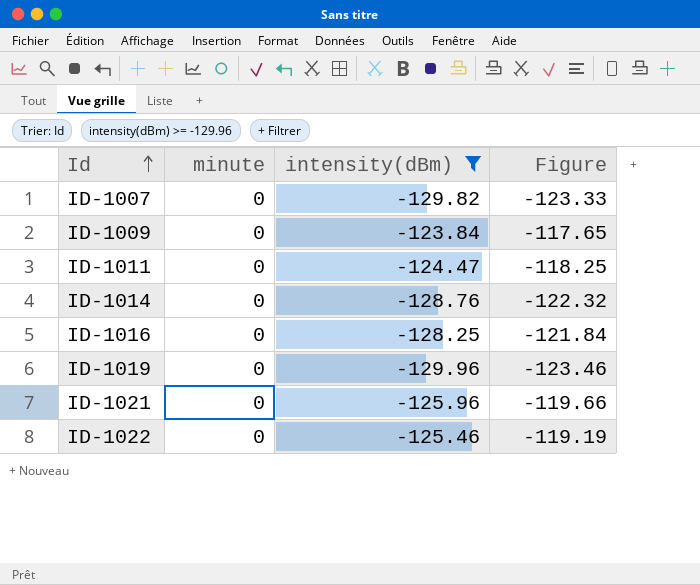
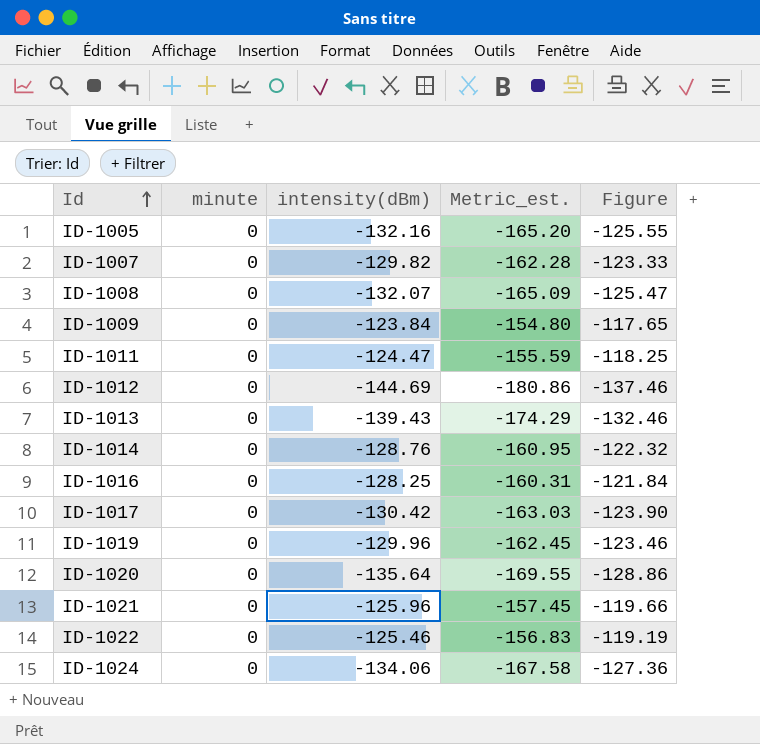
filter: intensity(dBm) >= -129.96 -> none
column Metric_est. | formula: none -> [intensity(dBm)] * 1.25

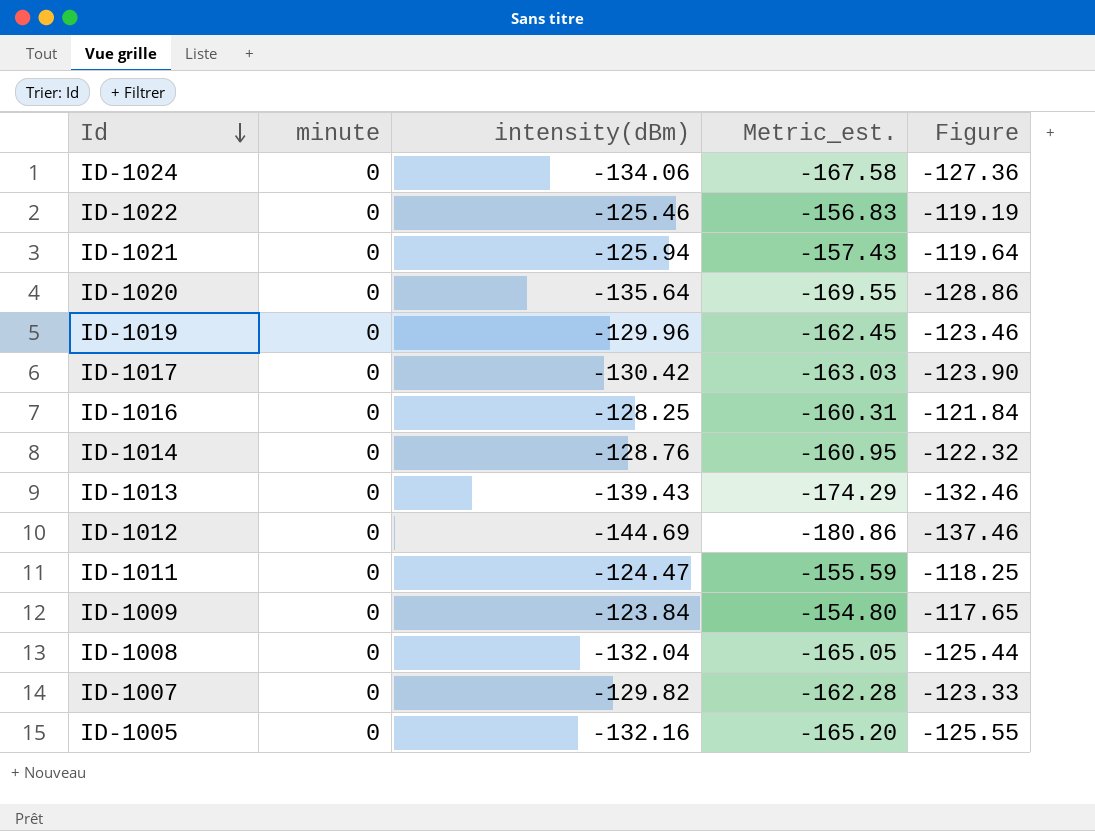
row order: Id ascending -> Id descending
ID-1021 | intensity(dBm): -125.96 -> -125.94
ID-1021 | Metric_est.: -157.45 -> -157.43
ID-1021 | Figure: -119.66 -> -119.64
ID-1008 | intensity(dBm): -132.07 -> -132.04
ID-1008 | Metric_est.: -165.09 -> -165.05
ID-1008 | Figure: -125.47 -> -125.44

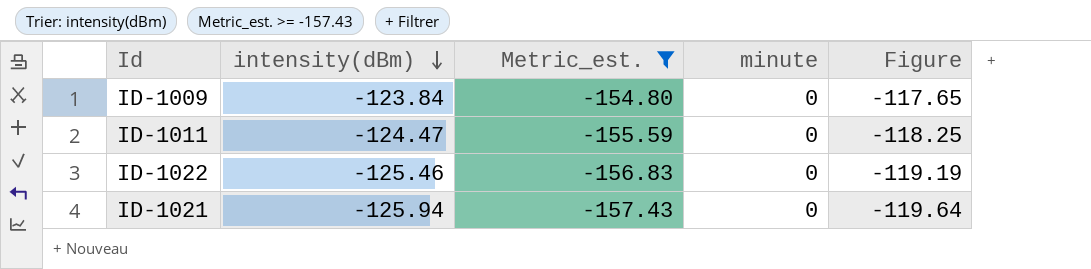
filter: none -> Metric_est. >= -157.43
row order: Id descending -> intensity(dBm) descending
column minute | position: 2 -> 4

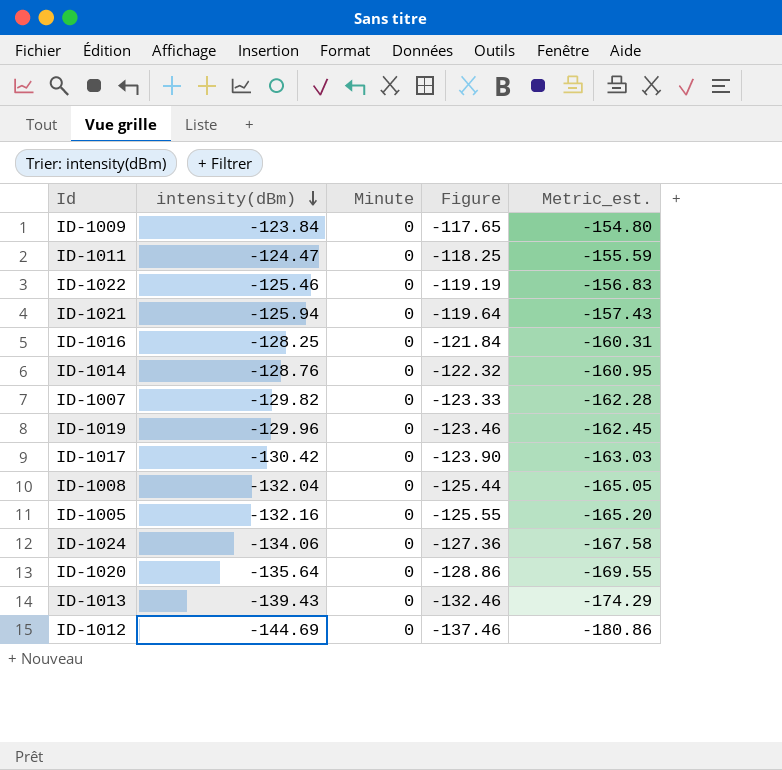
filter: Metric_est. >= -157.43 -> none
column name: minute -> Minute
column Metric_est. | position: 3 -> 5

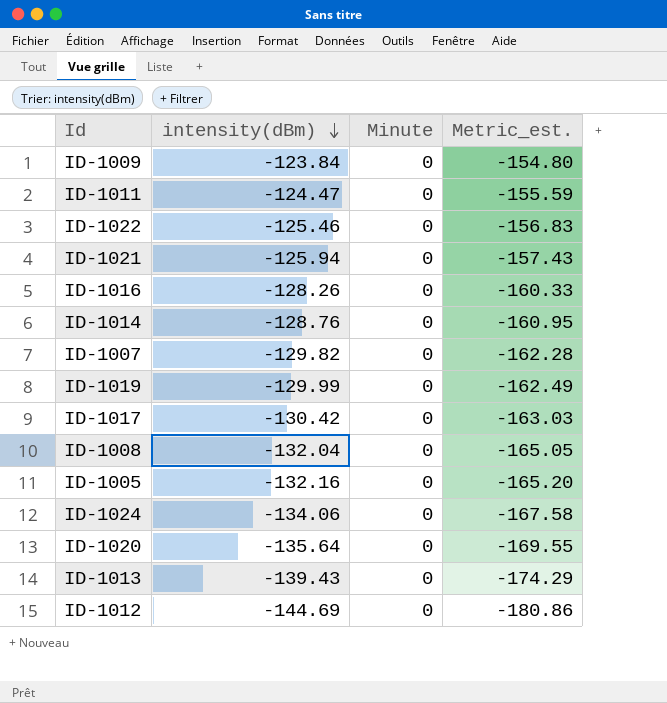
column Figure | formula: [intensity(dBm)] * 0.95 -> none
ID-1016 | intensity(dBm): -128.25 -> -128.26
ID-1016 | Metric_est.: -160.31 -> -160.33
ID-1019 | intensity(dBm): -129.96 -> -129.99
ID-1019 | Metric_est.: -162.45 -> -162.49

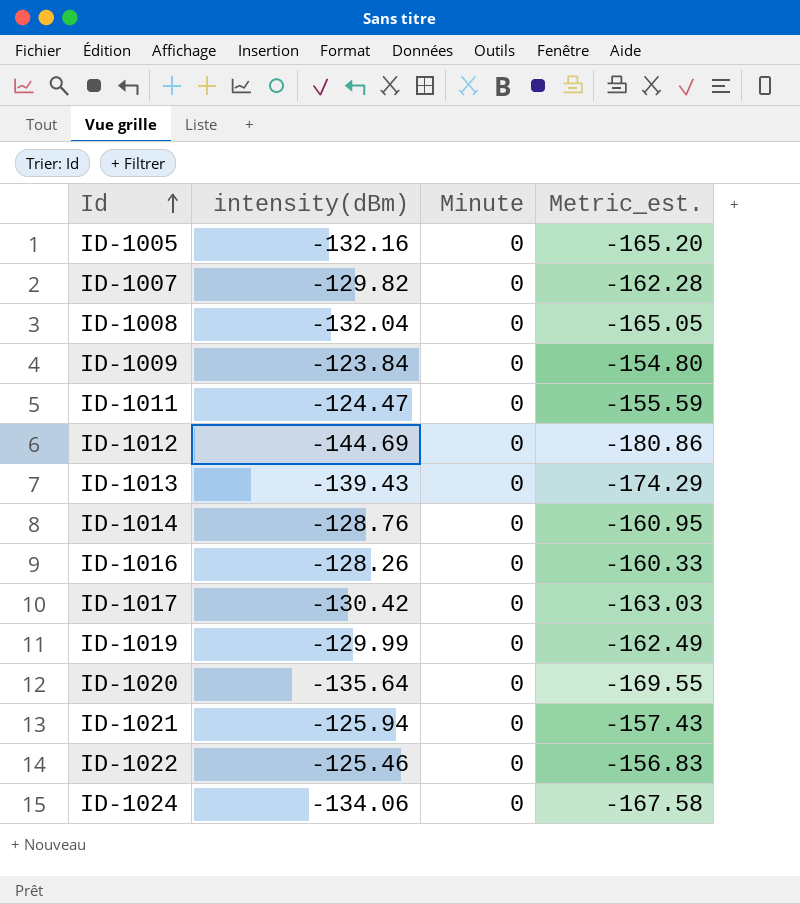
row order: intensity(dBm) descending -> Id ascending

